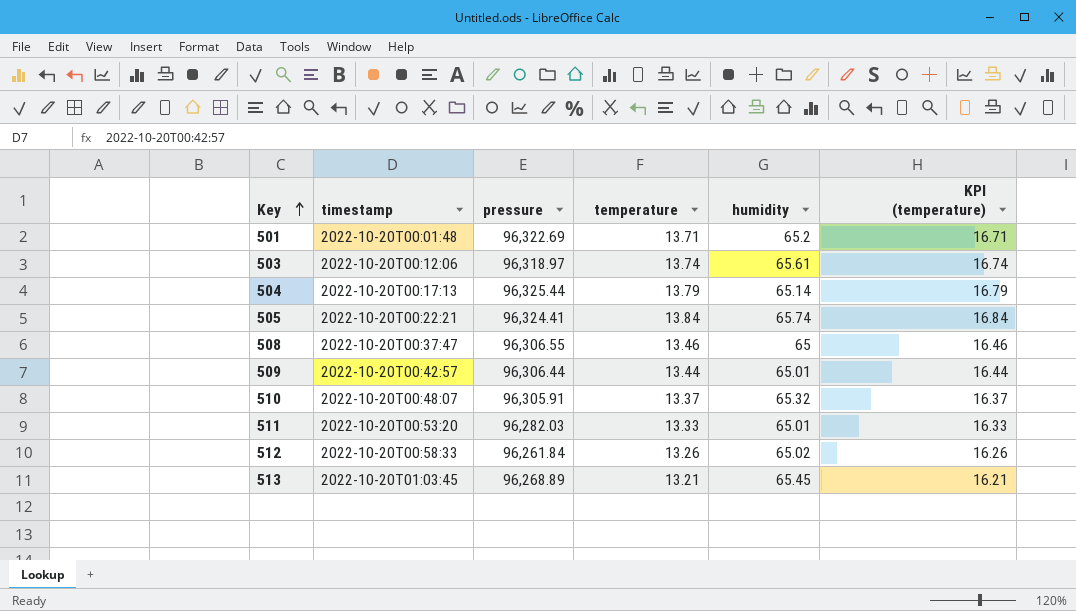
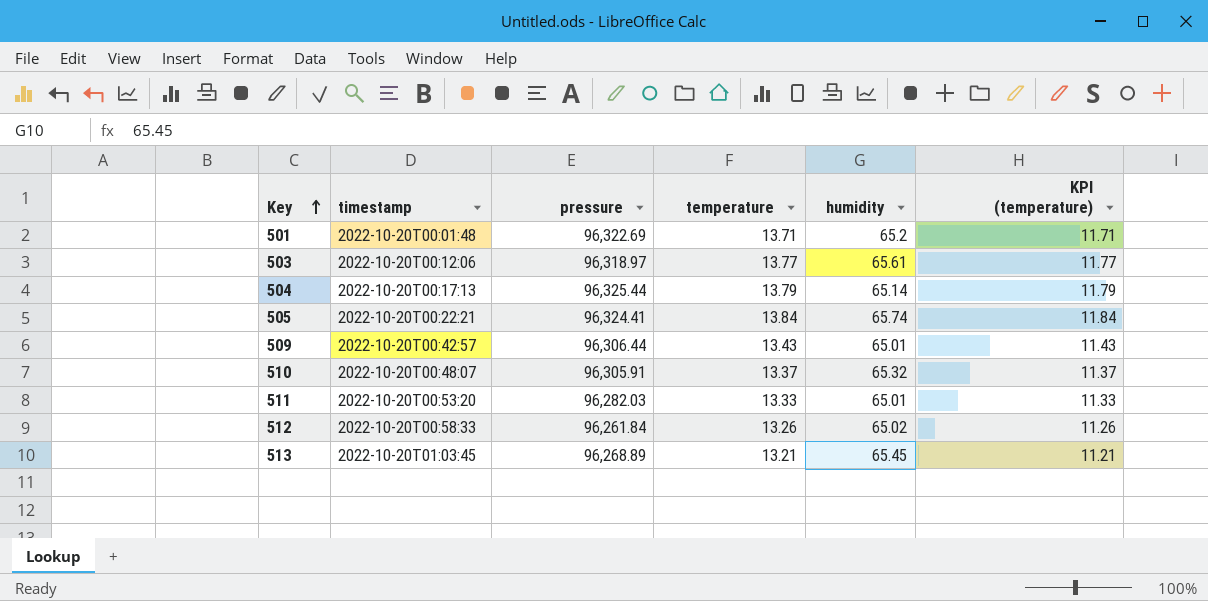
column KPI (temperature) | formula: [temperature] + 3 -> [temperature] - 2
row 508: 2022-10-20T00:37:47 | 96,306.55 | 13.46 | 65 | 16.46 -> none
503 | temperature: 13.74 -> 13.77
509 | temperature: 13.44 -> 13.43

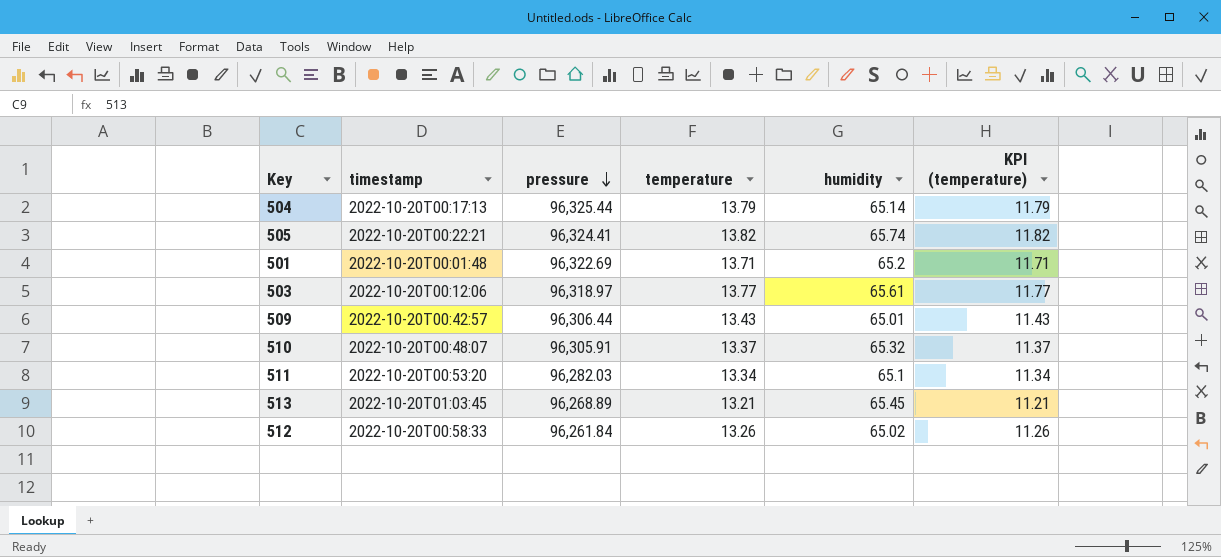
row order: Key ascending -> pressure descending
505 | temperature: 13.84 -> 13.82
505 | KPI (temperature): 11.84 -> 11.82
511 | temperature: 13.33 -> 13.34
511 | humidity: 65.01 -> 65.1
511 | KPI (temperature): 11.33 -> 11.34

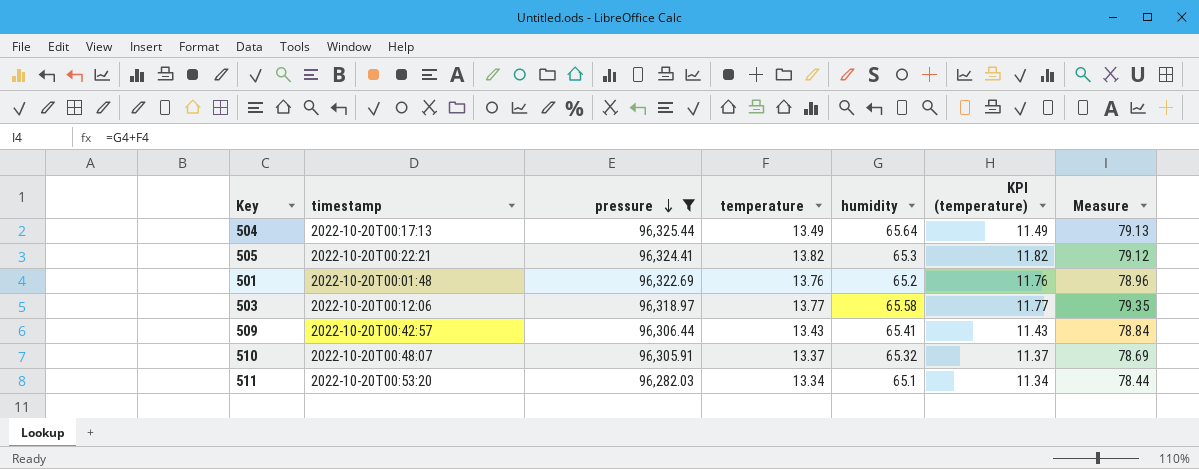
filter: none -> pressure >= 96,282.03
column Measure | formula: none -> [temperature] + [humidity]
504 | temperature: 13.79 -> 13.49
504 | humidity: 65.14 -> 65.64
504 | KPI (temperature): 11.79 -> 11.49
505 | humidity: 65.74 -> 65.3
501 | temperature: 13.71 -> 13.76
501 | KPI (temperature): 11.71 -> 11.76
503 | humidity: 65.61 -> 65.58
509 | humidity: 65.01 -> 65.41

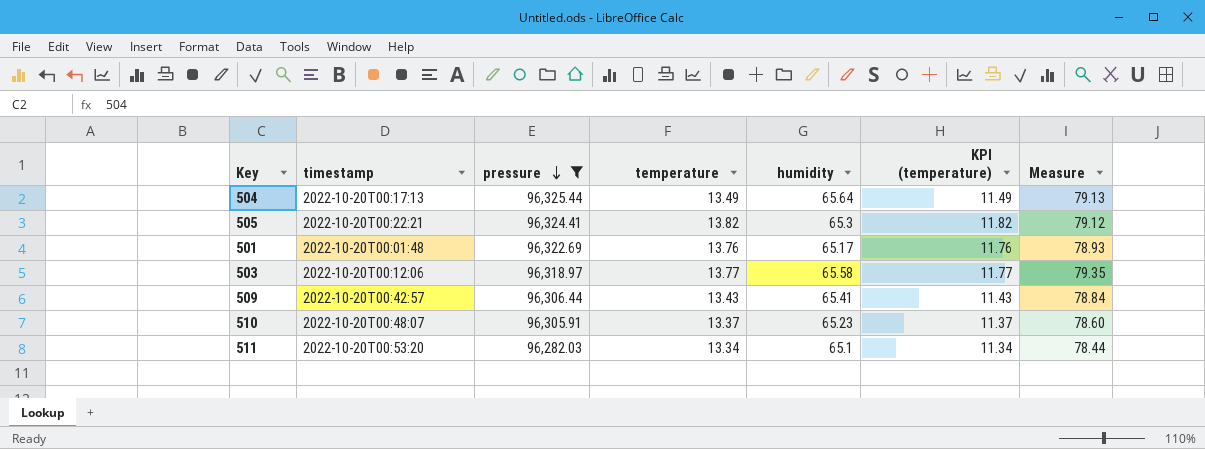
501 | humidity: 65.2 -> 65.17
501 | Measure: 78.96 -> 78.93
510 | humidity: 65.32 -> 65.23
510 | Measure: 78.69 -> 78.60

